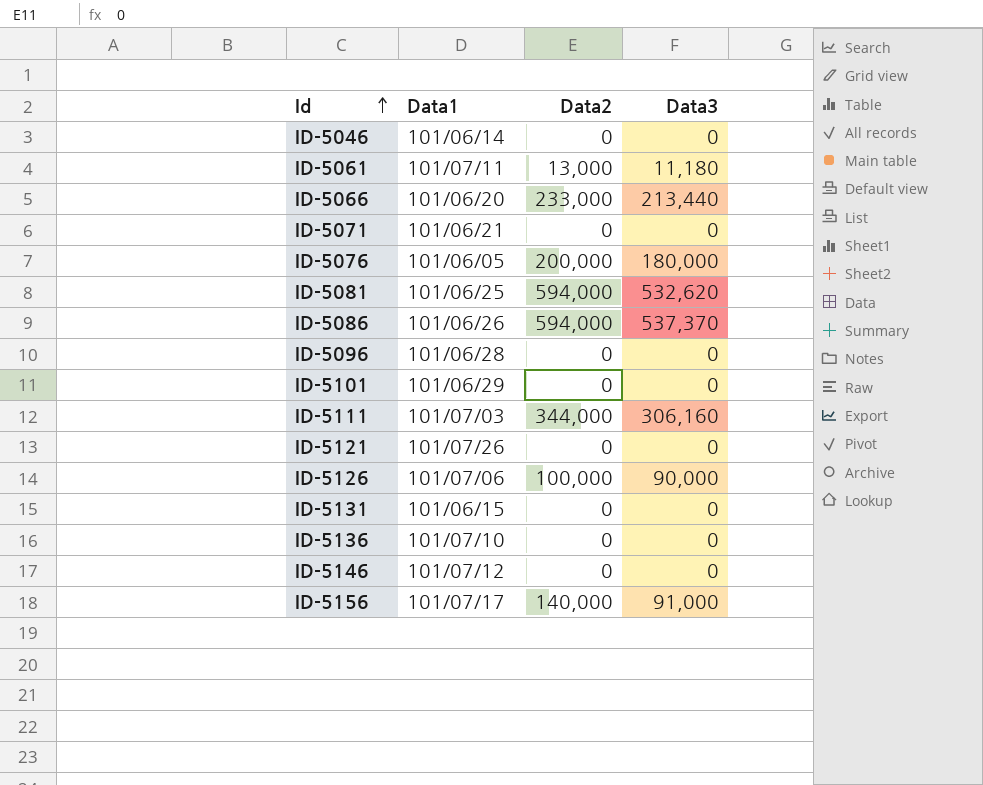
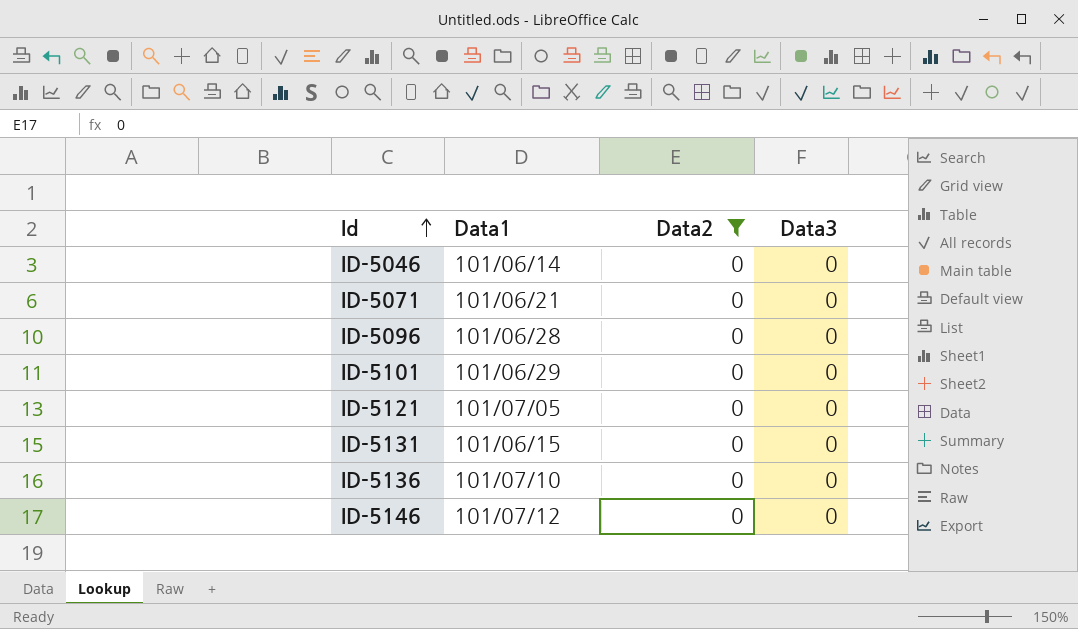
filter: none -> Data2 = 0
ID-5121 | Data1: 101/07/26 -> 101/07/05

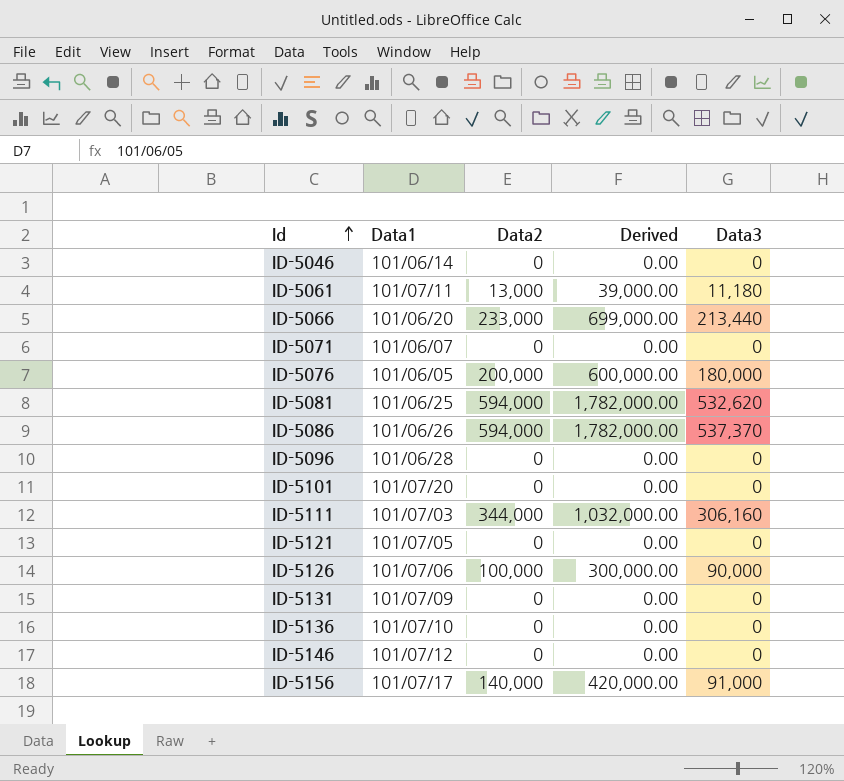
filter: Data2 = 0 -> none
column Derived | formula: none -> [Data2] * 3
ID-5071 | Data1: 101/06/21 -> 101/06/07
ID-5101 | Data1: 101/06/29 -> 101/07/20
ID-5131 | Data1: 101/06/15 -> 101/07/09

